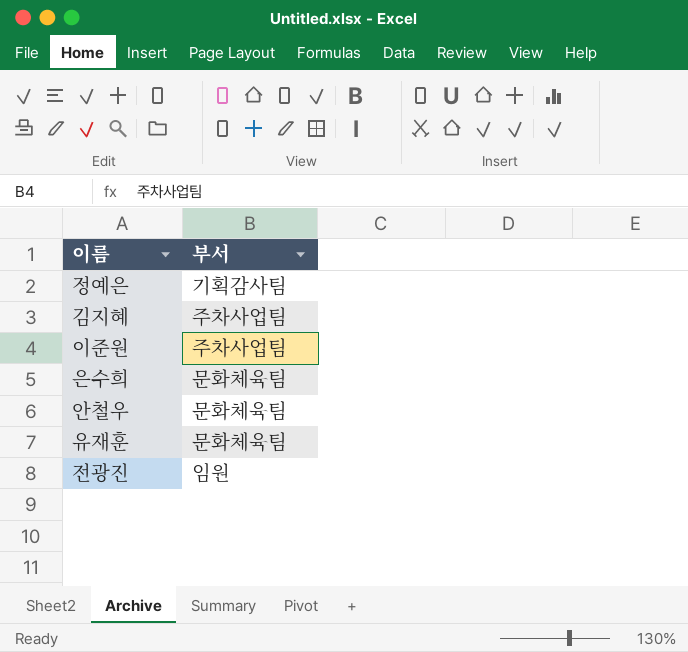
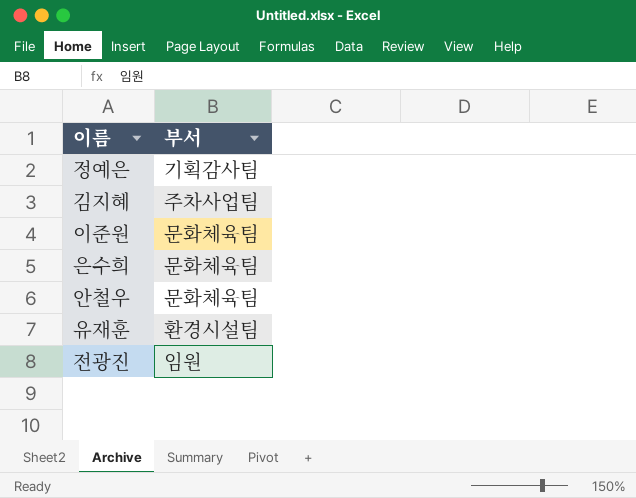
이준원 | 부서: 주차사업팀 -> 문화체육팀
유재훈 | 부서: 문화체육팀 -> 환경시설팀

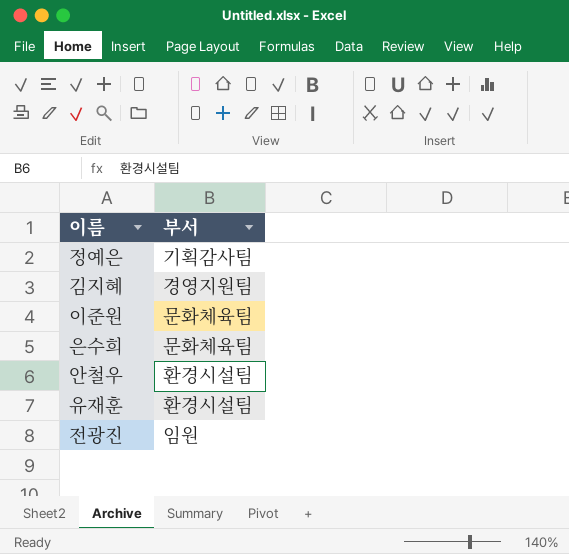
김지혜 | 부서: 주차사업팀 -> 경영지원팀
안철우 | 부서: 문화체육팀 -> 환경시설팀

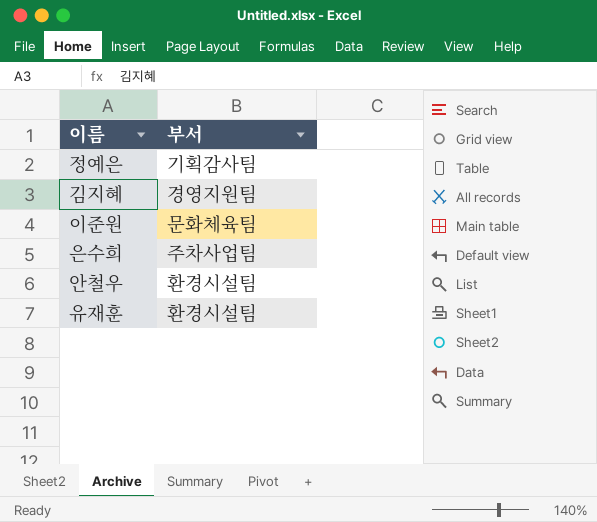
row 전광진: 임원 -> none
은수희 | 부서: 문화체육팀 -> 주차사업팀

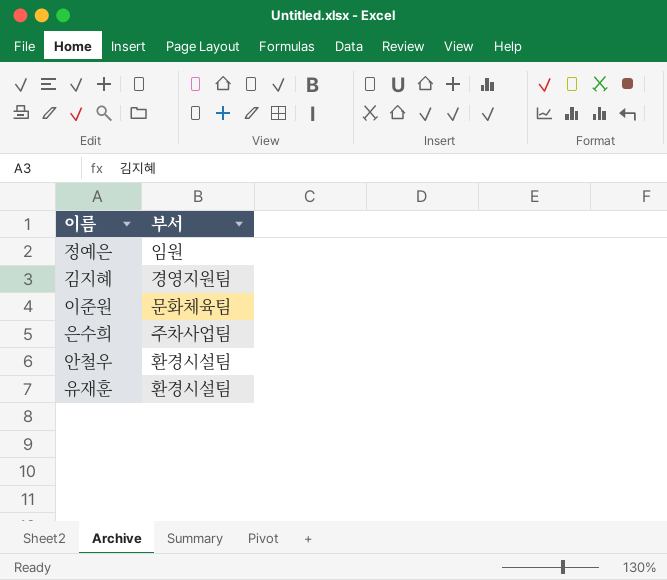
정예은 | 부서: 기획감사팀 -> 임원

